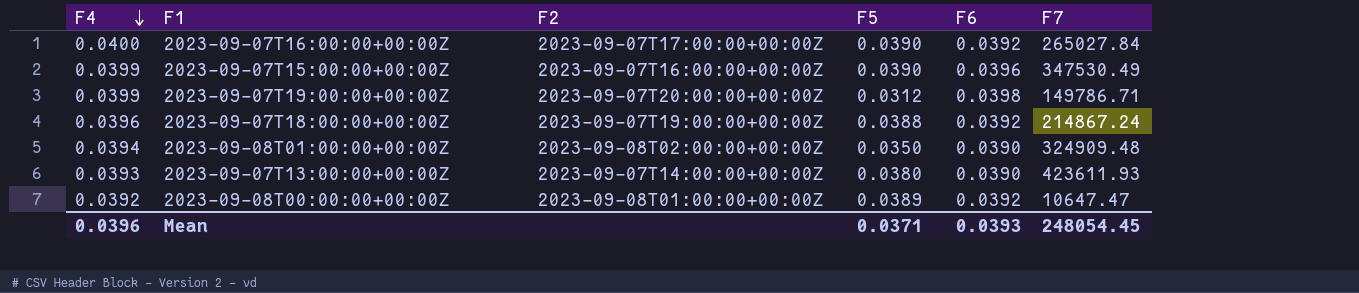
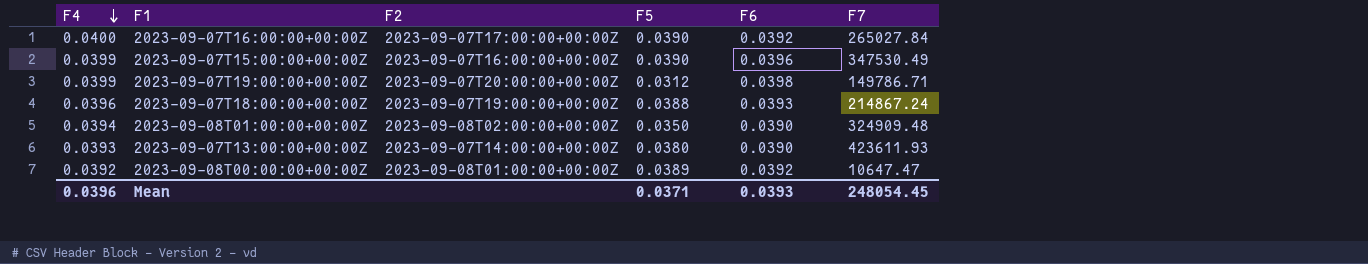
2023-09-07T18:00:00+00:00Z | F6: 0.0392 -> 0.0393

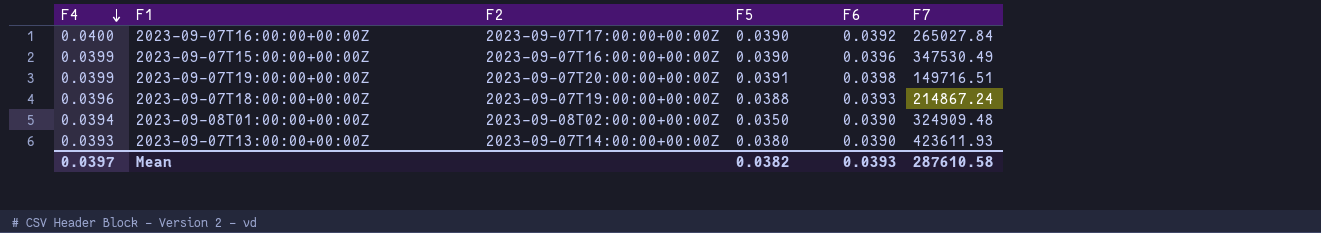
row 2023-09-08T00:00:00+00:00Z: 0.0392 | 2023-09-08T01:00:00+00:00Z | 0.0389 | 0.0392 | 10647.47 -> none
2023-09-07T19:00:00+00:00Z | F5: 0.0312 -> 0.0391
2023-09-07T19:00:00+00:00Z | F7: 149786.71 -> 149716.51
Mean | F4: 0.0396 -> 0.0397
Mean | F5: 0.0371 -> 0.0382
Mean | F7: 248054.45 -> 287610.58

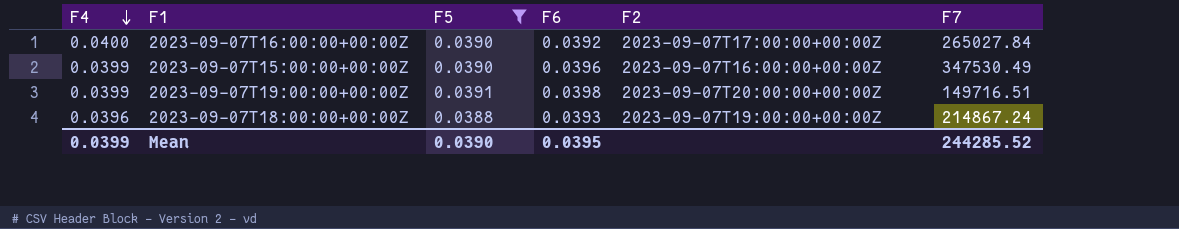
filter: none -> F5 >= 0.0388
column F2 | position: 3 -> 5
Mean | F4: 0.0397 -> 0.0399
Mean | F5: 0.0382 -> 0.0390
Mean | F6: 0.0393 -> 0.0395
Mean | F7: 287610.58 -> 244285.52

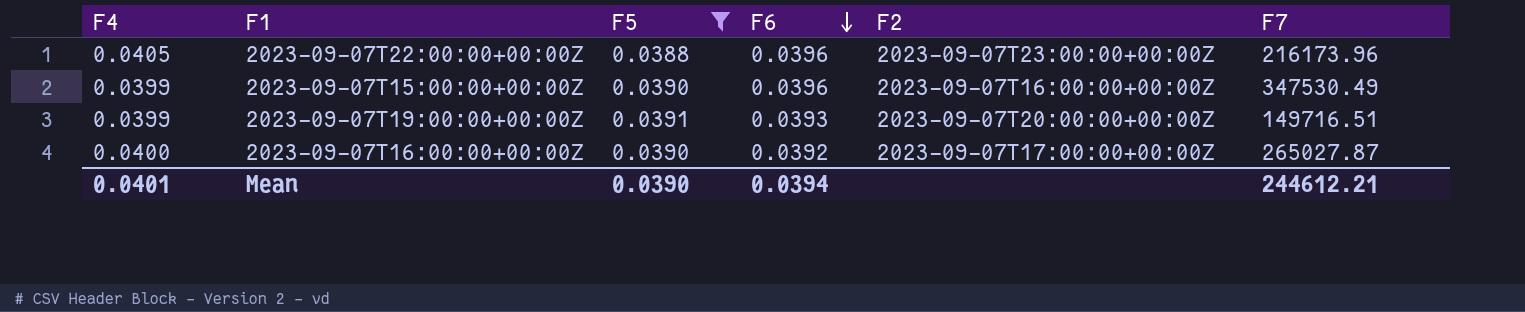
row order: F4 descending -> F6 descending
row 2023-09-07T18:00:00+00:00Z: 0.0396 | 0.0388 | 0.0393 | 2023-09-07T19:00:00+00:00Z | 214867.24 -> none
row 2023-09-07T22:00:00+00:00Z: none -> 0.0405 | 0.0388 | 0.0396 | 2023-09-07T23:00:00+00:00Z | 216173.96
2023-09-07T19:00:00+00:00Z | F6: 0.0398 -> 0.0393
2023-09-07T16:00:00+00:00Z | F7: 265027.84 -> 265027.87
Mean | F4: 0.0399 -> 0.0401
Mean | F6: 0.0395 -> 0.0394
Mean | F7: 244285.52 -> 244612.21

